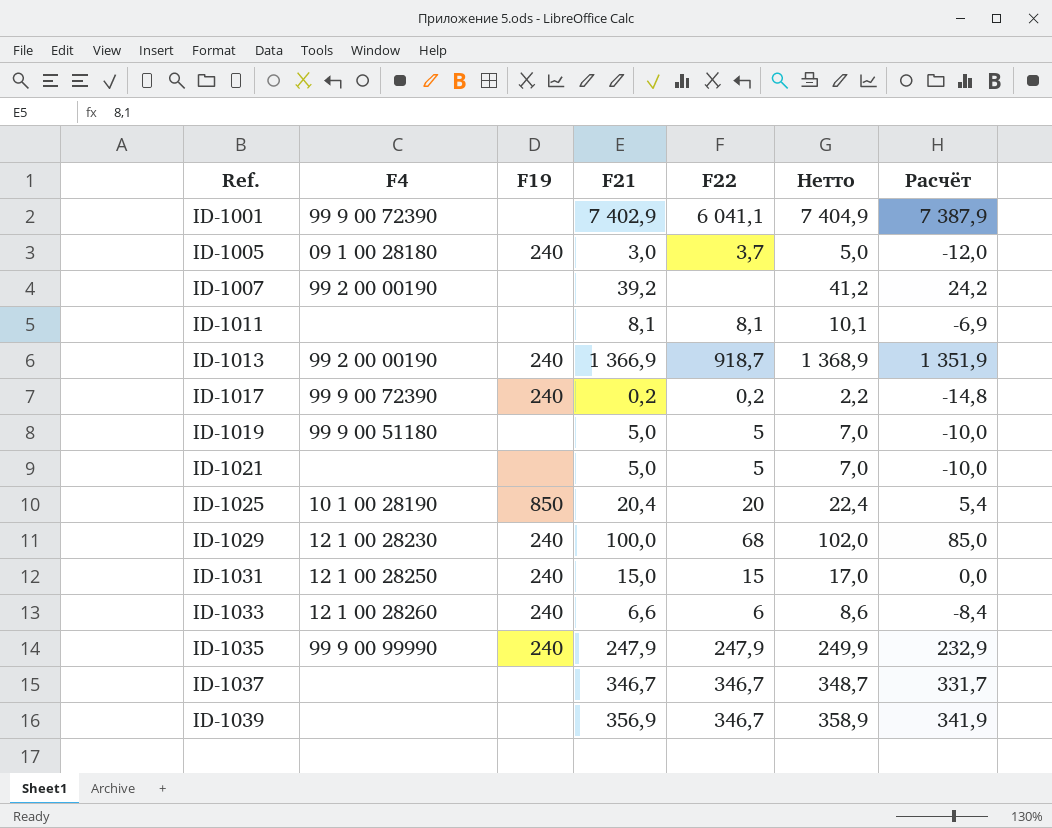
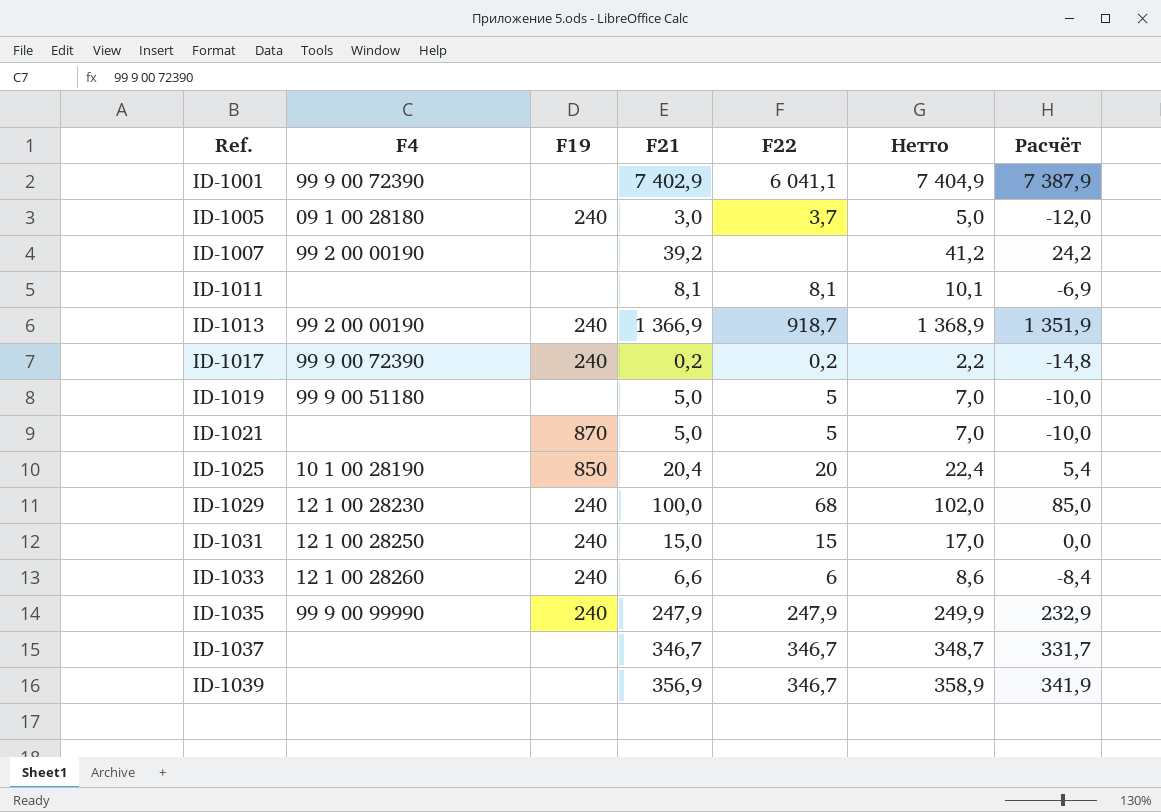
ID-1021 | F19: none -> 870

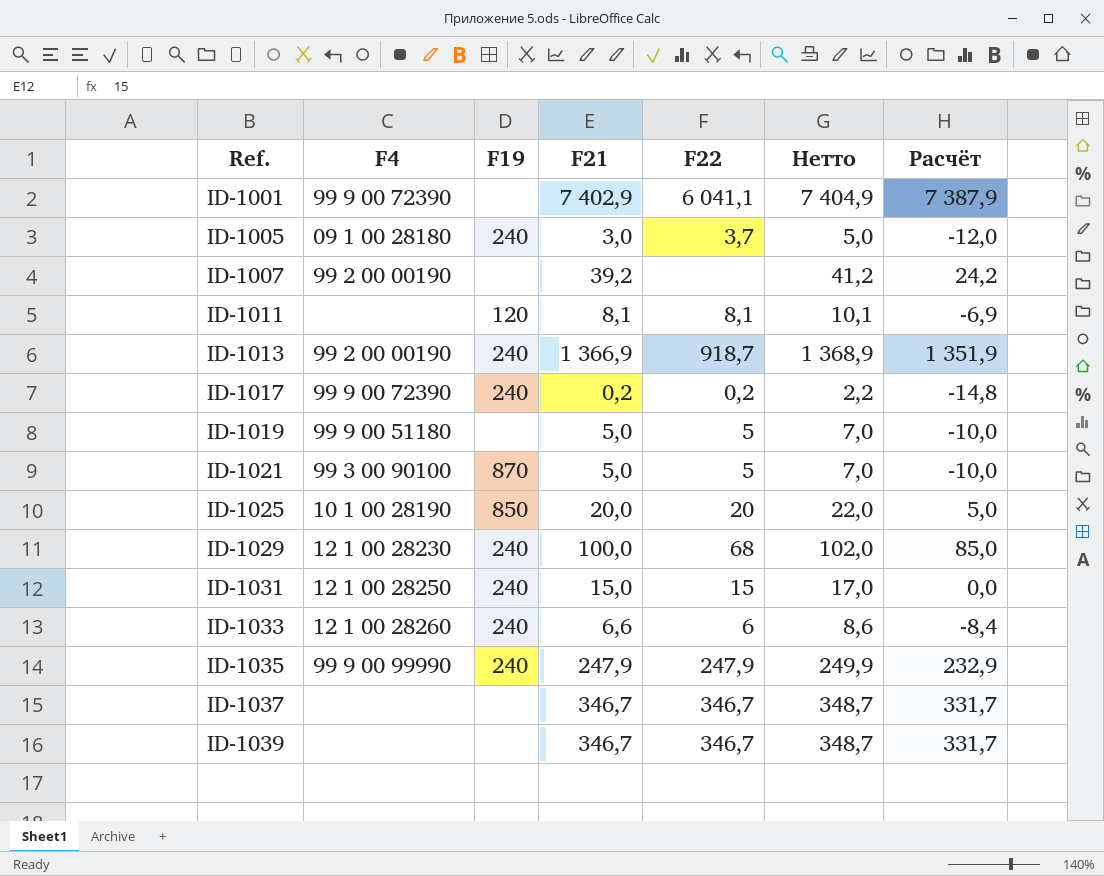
ID-1011 | F19: none -> 120
ID-1021 | F4: none -> 99 3 00 90100
ID-1025 | F21: 20,4 -> 20,0
ID-1025 | Нетто: 22,4 -> 22,0
ID-1025 | Расчёт: 5,4 -> 5,0
ID-1039 | F21: 356,9 -> 346,7
ID-1039 | Нетто: 358,9 -> 348,7
ID-1039 | Расчёт: 341,9 -> 331,7

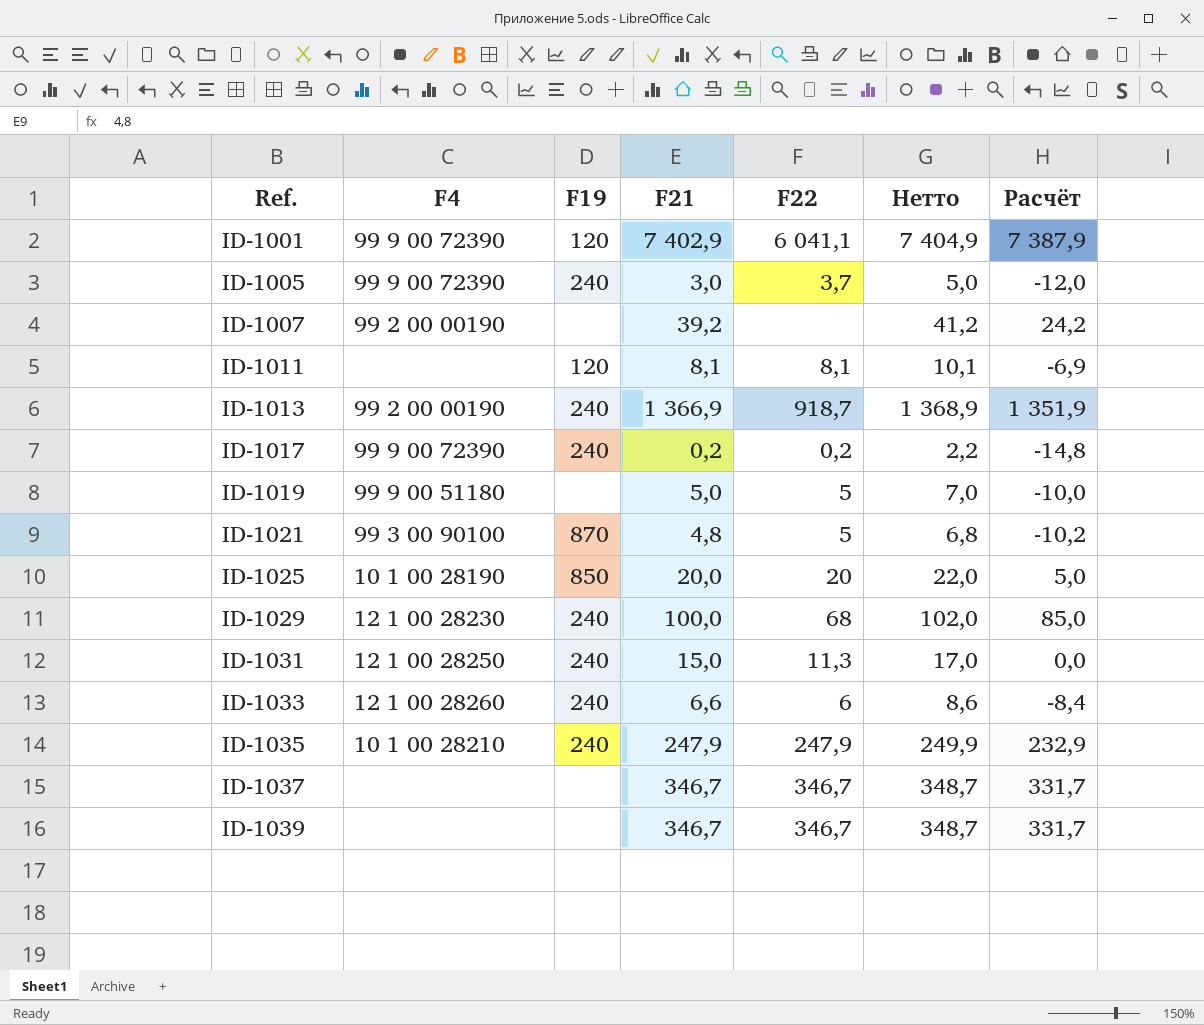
ID-1001 | F19: none -> 120
ID-1005 | F4: 09 1 00 28180 -> 99 9 00 72390
ID-1021 | F21: 5,0 -> 4,8
ID-1021 | Нетто: 7,0 -> 6,8
ID-1021 | Расчёт: -10,0 -> -10,2
ID-1031 | F22: 15 -> 11,3
ID-1035 | F4: 99 9 00 99990 -> 10 1 00 28210

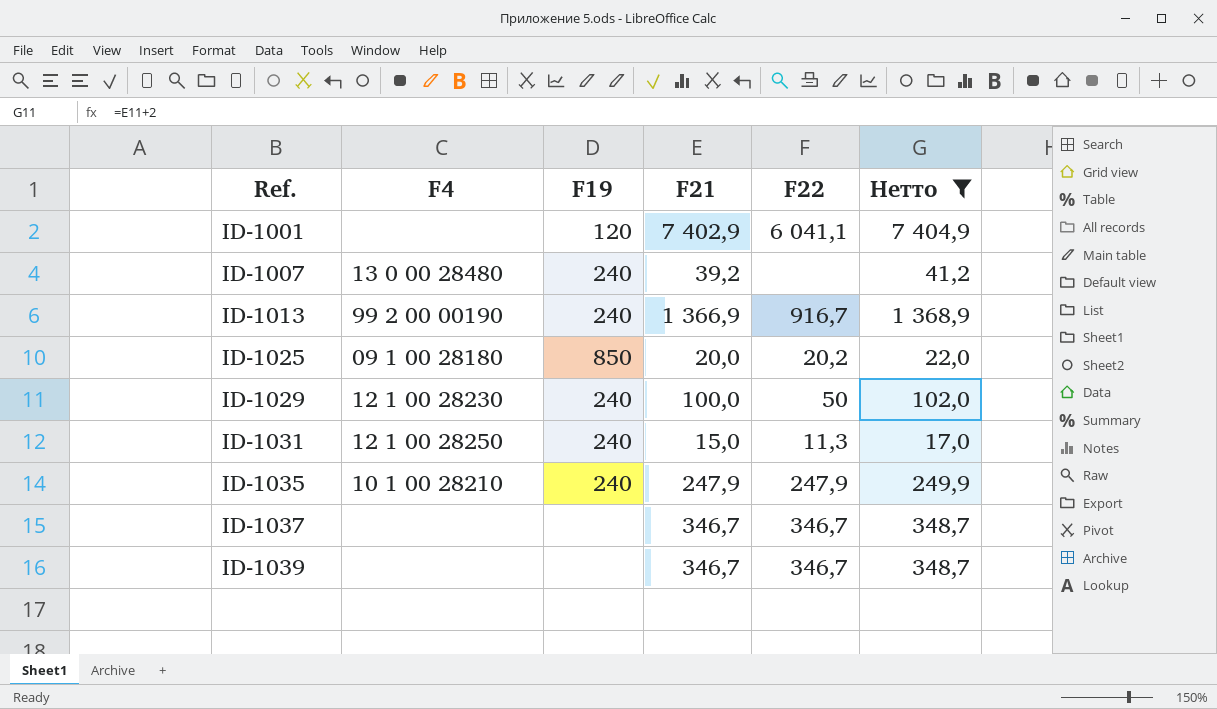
filter: none -> Нетто >= 17,0
column Расчёт | formula: [F21] - 15 -> none
ID-1001 | F4: 99 9 00 72390 -> none
ID-1007 | F4: 99 2 00 00190 -> 13 0 00 28480
ID-1007 | F19: none -> 240
ID-1013 | F22: 918,7 -> 916,7
ID-1025 | F4: 10 1 00 28190 -> 09 1 00 28180
ID-1025 | F22: 20 -> 20,2
ID-1029 | F22: 68 -> 50

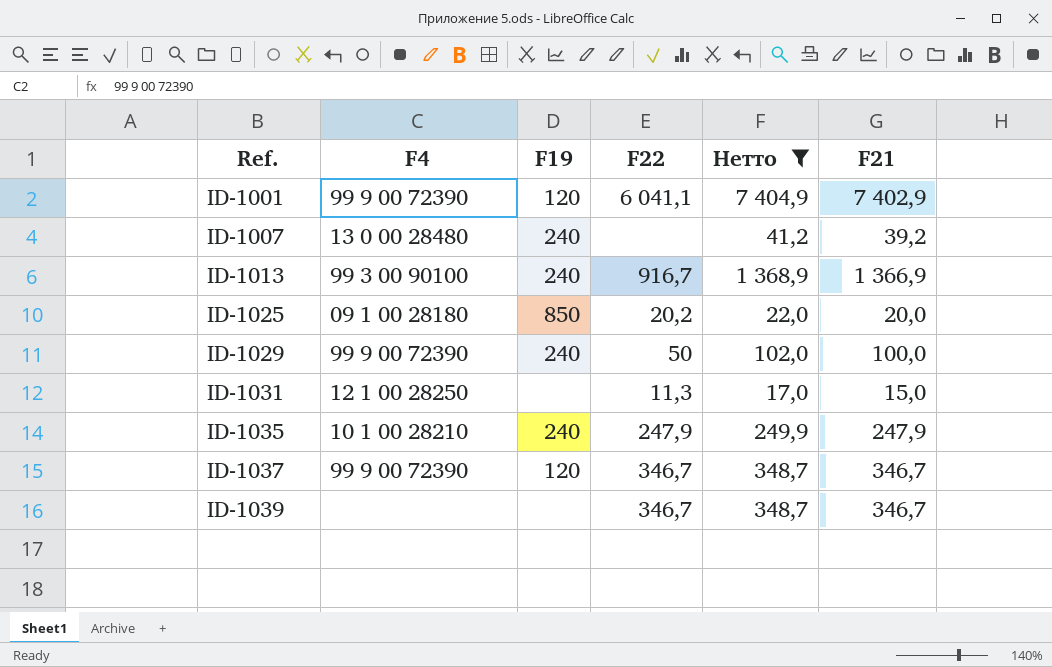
column F21 | position: 4 -> 6
ID-1001 | F4: none -> 99 9 00 72390
ID-1013 | F4: 99 2 00 00190 -> 99 3 00 90100
ID-1029 | F4: 12 1 00 28230 -> 99 9 00 72390
ID-1031 | F19: 240 -> none
ID-1037 | F4: none -> 99 9 00 72390
ID-1037 | F19: none -> 120

